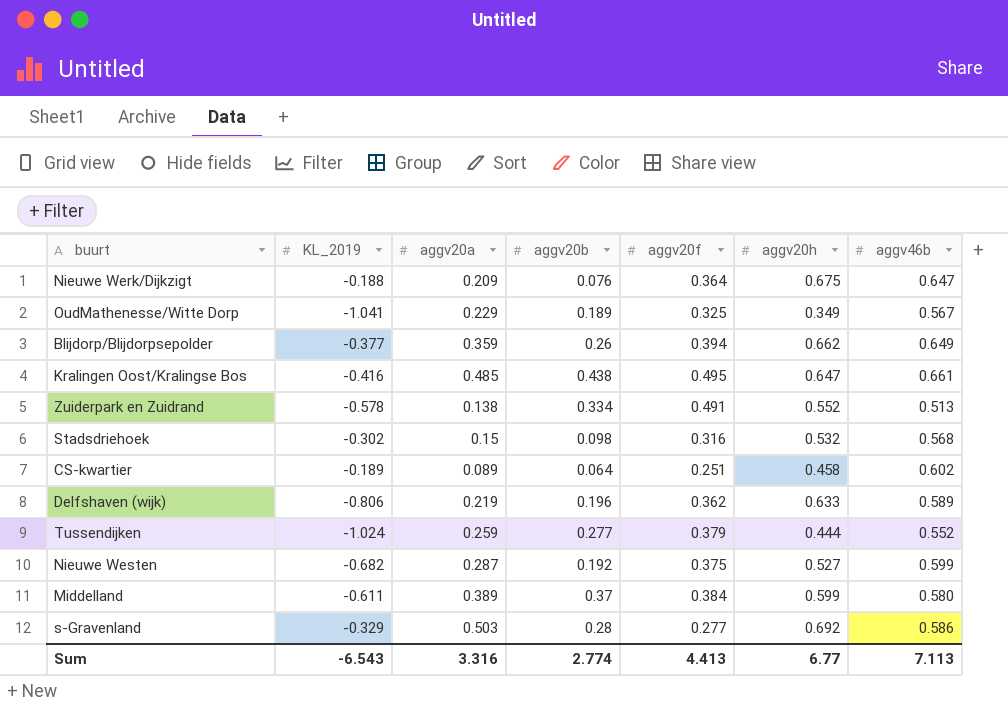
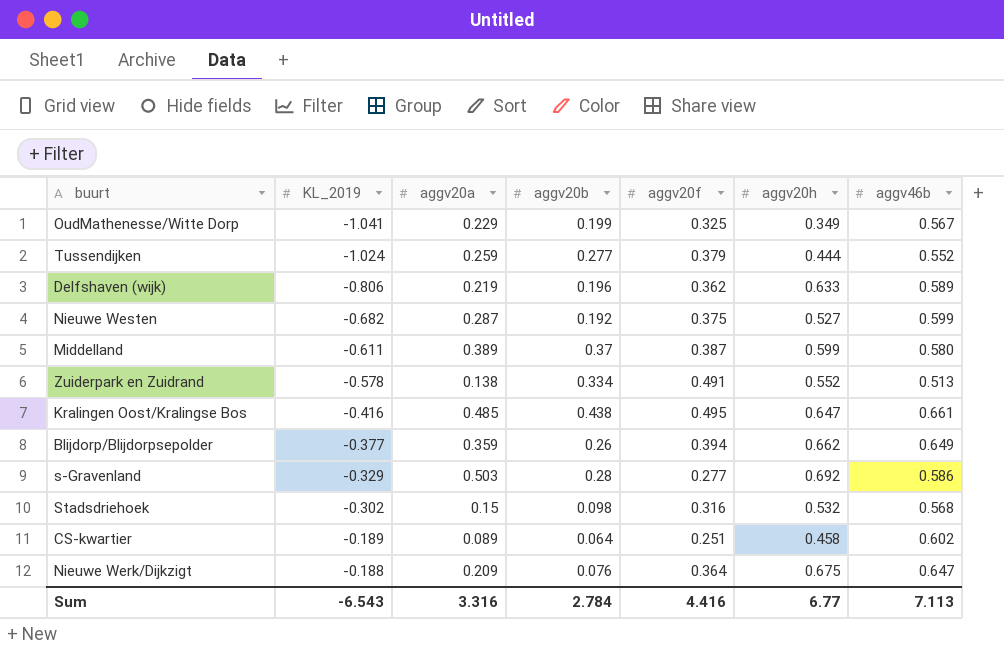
row order: none -> KL_2019 ascending
OudMathenesse/Witte Dorp | aggv20b: 0.189 -> 0.199
Middelland | aggv20f: 0.384 -> 0.387
Sum | aggv20b: 2.774 -> 2.784
Sum | aggv20f: 4.413 -> 4.416

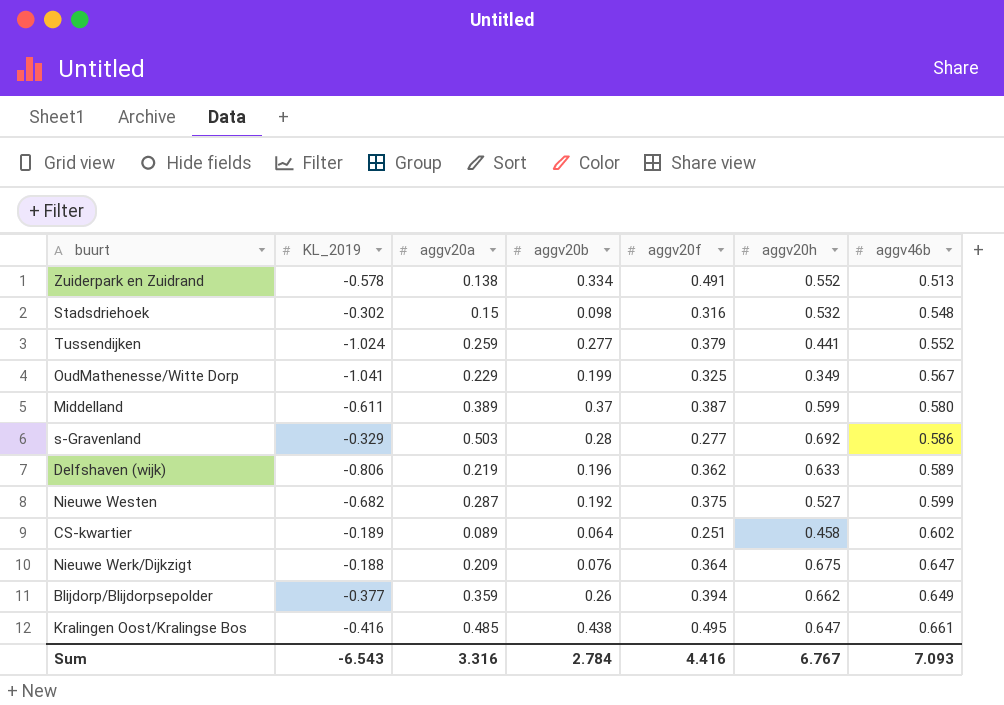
row order: KL_2019 ascending -> aggv46b ascending
Stadsdriehoek | aggv46b: 0.568 -> 0.548
Tussendijken | aggv20h: 0.444 -> 0.441
Sum | aggv20h: 6.77 -> 6.767
Sum | aggv46b: 7.113 -> 7.093

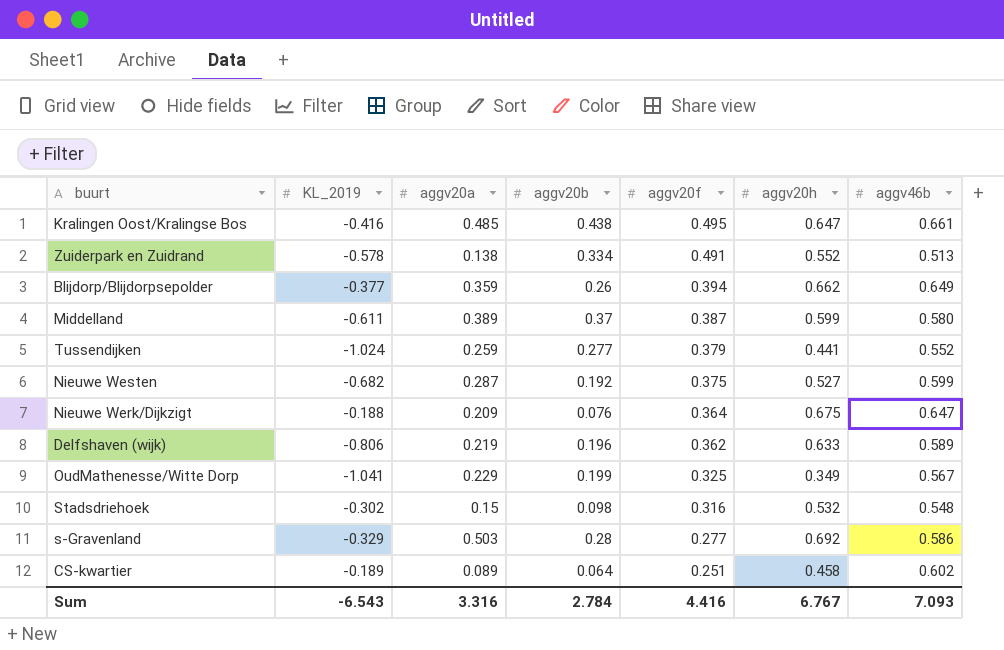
row order: aggv46b ascending -> aggv20f descending

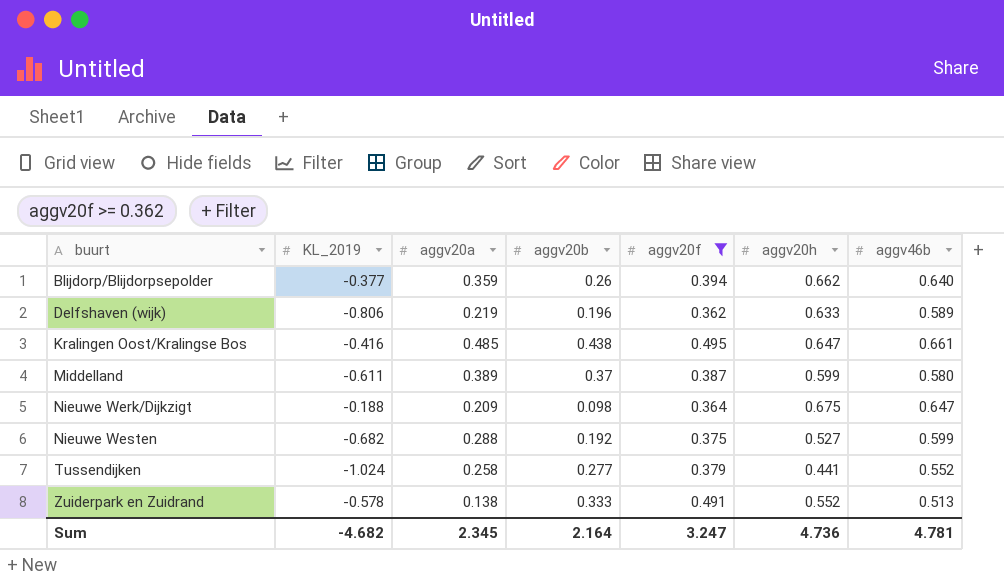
filter: none -> aggv20f >= 0.362
row order: aggv20f descending -> buurt ascending
Blijdorp/Blijdorpsepolder | aggv46b: 0.649 -> 0.640
Nieuwe Werk/Dijkzigt | aggv20b: 0.076 -> 0.098
Nieuwe Westen | aggv20a: 0.287 -> 0.288
Tussendijken | aggv20a: 0.259 -> 0.258
Zuiderpark en Zuidrand | aggv20b: 0.334 -> 0.333
Sum | KL_2019: -6.543 -> -4.682
Sum | aggv20a: 3.316 -> 2.345
Sum | aggv20b: 2.784 -> 2.164
Sum | aggv20f: 4.416 -> 3.247
Sum | aggv20h: 6.767 -> 4.736
Sum | aggv46b: 7.093 -> 4.781

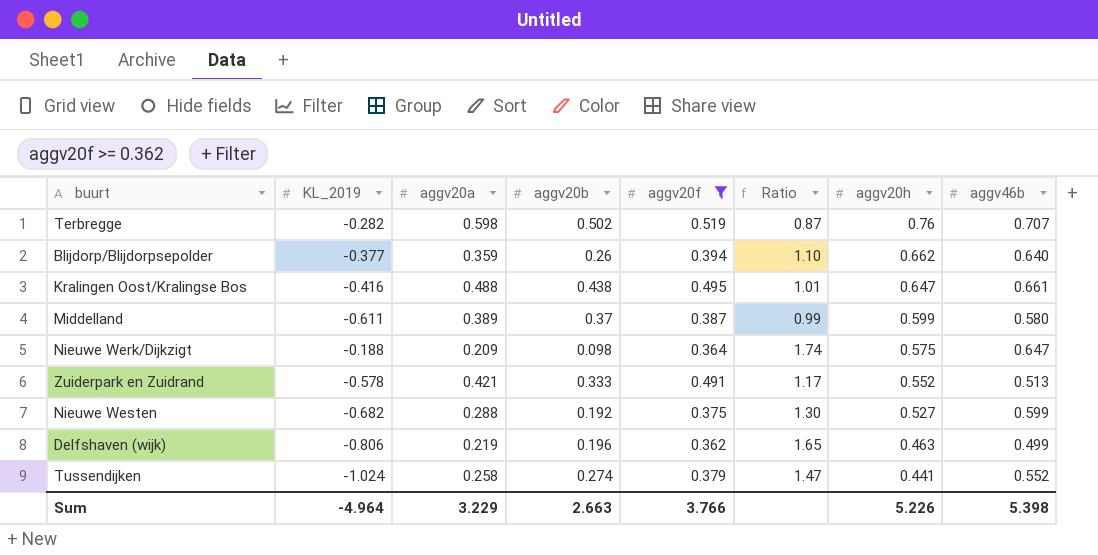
row order: buurt ascending -> aggv20h descending
column Ratio | formula: none -> [aggv20f] / [aggv20a]
row Terbregge: none -> -0.282 | 0.598 | 0.502 | 0.519 | 0.87 | 0.76 | 0.707
Kralingen Oost/Kralingse Bos | aggv20a: 0.485 -> 0.488
Nieuwe Werk/Dijkzigt | aggv20h: 0.675 -> 0.575
Zuiderpark en Zuidrand | aggv20a: 0.138 -> 0.421
Delfshaven (wijk) | aggv20h: 0.633 -> 0.463
Delfshaven (wijk) | aggv46b: 0.589 -> 0.499
Tussendijken | aggv20b: 0.277 -> 0.274
Sum | KL_2019: -4.682 -> -4.964
Sum | aggv20a: 2.345 -> 3.229
Sum | aggv20b: 2.164 -> 2.663
Sum | aggv20f: 3.247 -> 3.766
Sum | aggv20h: 4.736 -> 5.226
Sum | aggv46b: 4.781 -> 5.398

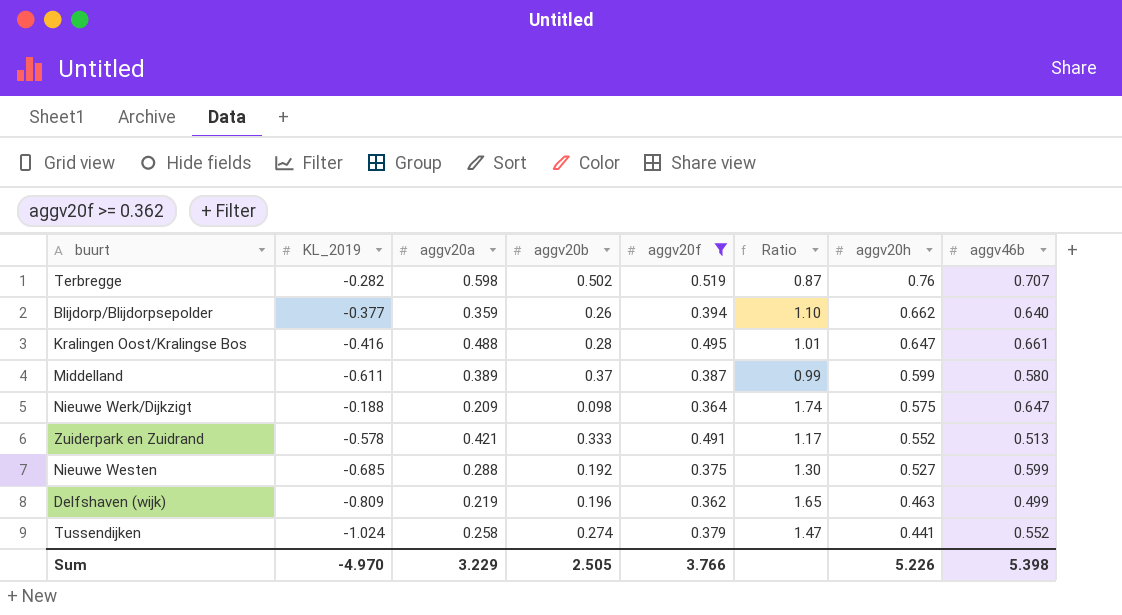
Kralingen Oost/Kralingse Bos | aggv20b: 0.438 -> 0.28
Nieuwe Westen | KL_2019: -0.682 -> -0.685
Delfshaven (wijk) | KL_2019: -0.806 -> -0.809
Sum | KL_2019: -4.964 -> -4.970
Sum | aggv20b: 2.663 -> 2.505

